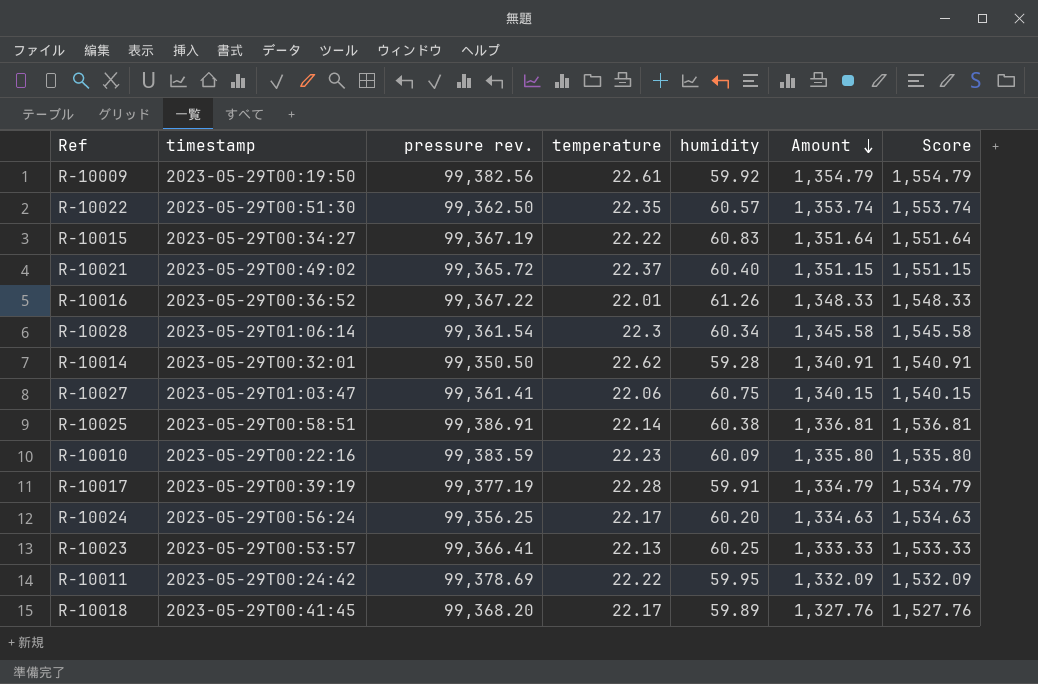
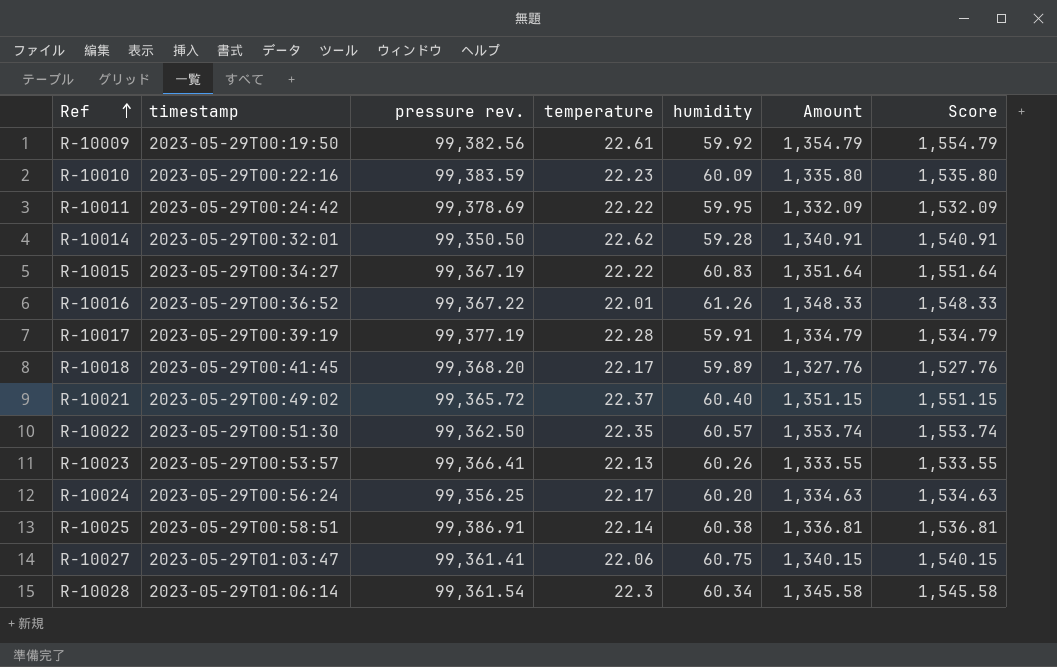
row order: Amount descending -> Ref ascending
R-10023 | humidity: 60.25 -> 60.26
R-10023 | Amount: 1,333.33 -> 1,333.55
R-10023 | Score: 1,533.33 -> 1,533.55

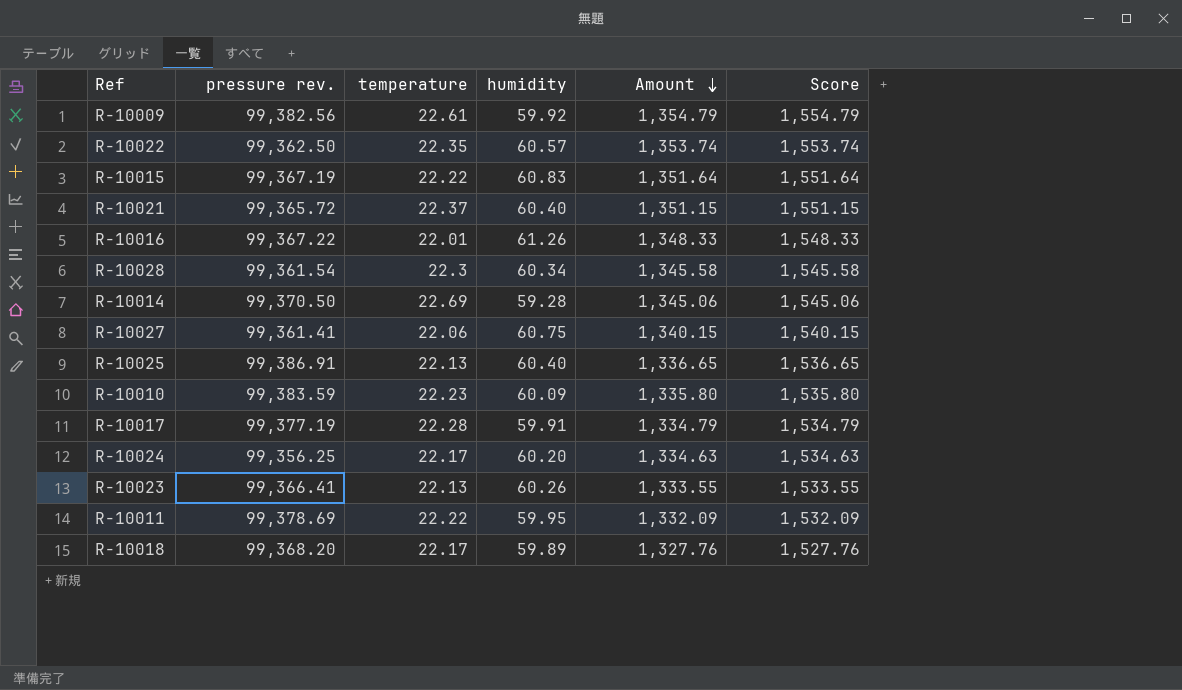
row order: Ref ascending -> Amount descending
column timestamp | position: 2 -> none
R-10014 | pressure rev.: 99,350.50 -> 99,370.50
R-10014 | temperature: 22.62 -> 22.69
R-10014 | Amount: 1,340.91 -> 1,345.06
R-10014 | Score: 1,540.91 -> 1,545.06
R-10025 | temperature: 22.14 -> 22.13
R-10025 | humidity: 60.38 -> 60.40
R-10025 | Amount: 1,336.81 -> 1,336.65
R-10025 | Score: 1,536.81 -> 1,536.65

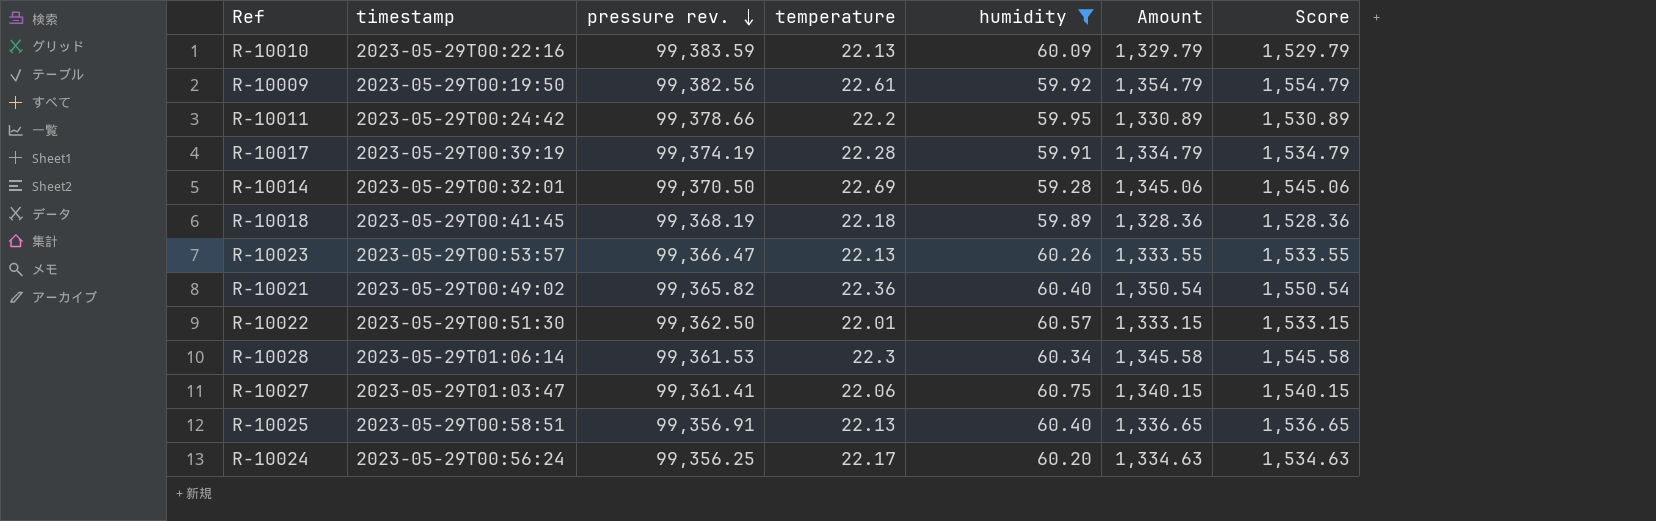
filter: none -> humidity <= 60.75
row order: Amount descending -> pressure rev. descending
column timestamp | position: none -> 2
R-10010 | temperature: 22.23 -> 22.13
R-10010 | Amount: 1,335.80 -> 1,329.79
R-10010 | Score: 1,535.80 -> 1,529.79
R-10011 | pressure rev.: 99,378.69 -> 99,378.66
R-10011 | temperature: 22.22 -> 22.2
R-10011 | Amount: 1,332.09 -> 1,330.89
R-10011 | Score: 1,532.09 -> 1,530.89
R-10017 | pressure rev.: 99,377.19 -> 99,374.19
R-10018 | pressure rev.: 99,368.20 -> 99,368.19
R-10018 | temperature: 22.17 -> 22.18
R-10018 | Amount: 1,327.76 -> 1,328.36
R-10018 | Score: 1,527.76 -> 1,528.36
R-10023 | pressure rev.: 99,366.41 -> 99,366.47
R-10021 | pressure rev.: 99,365.72 -> 99,365.82
R-10021 | temperature: 22.37 -> 22.36
R-10021 | Amount: 1,351.15 -> 1,350.54
R-10021 | Score: 1,551.15 -> 1,550.54
R-10022 | temperature: 22.35 -> 22.01
R-10022 | Amount: 1,353.74 -> 1,333.15
R-10022 | Score: 1,553.74 -> 1,533.15
R-10028 | pressure rev.: 99,361.54 -> 99,361.53
R-10025 | pressure rev.: 99,386.91 -> 99,356.91

